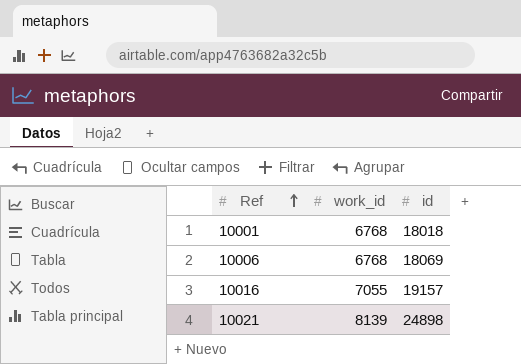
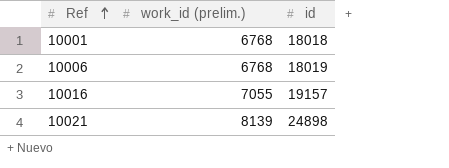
column name: work_id -> work_id (prelim.)
10006 | id: 18069 -> 18019

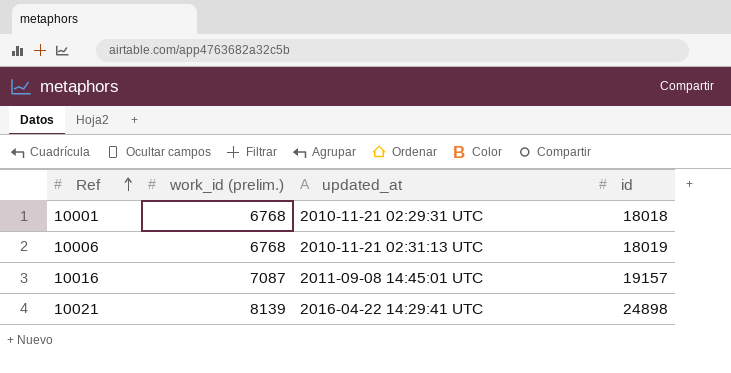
column updated_at | position: none -> 3
10016 | work_id (prelim.): 7055 -> 7087

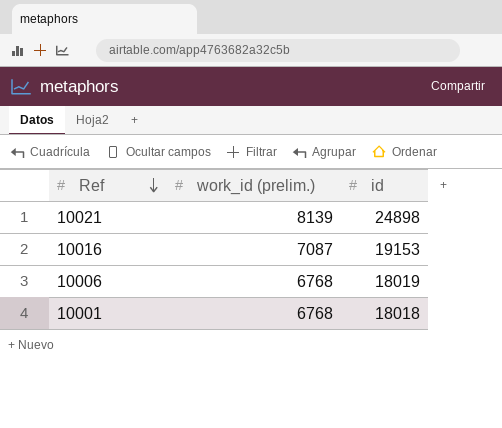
row order: Ref ascending -> Ref descending
column updated_at | position: 3 -> none
10016 | id: 19157 -> 19153

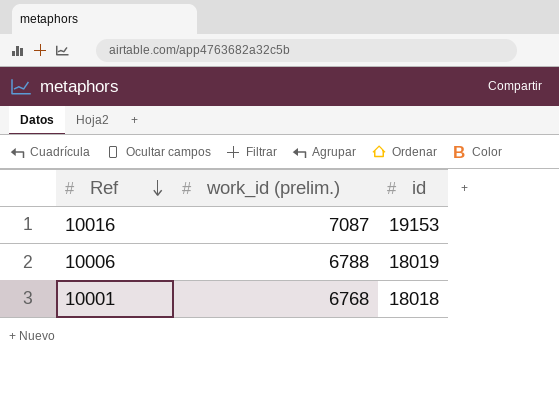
row 10021: 8139 | 24898 -> none
10006 | work_id (prelim.): 6768 -> 6788

